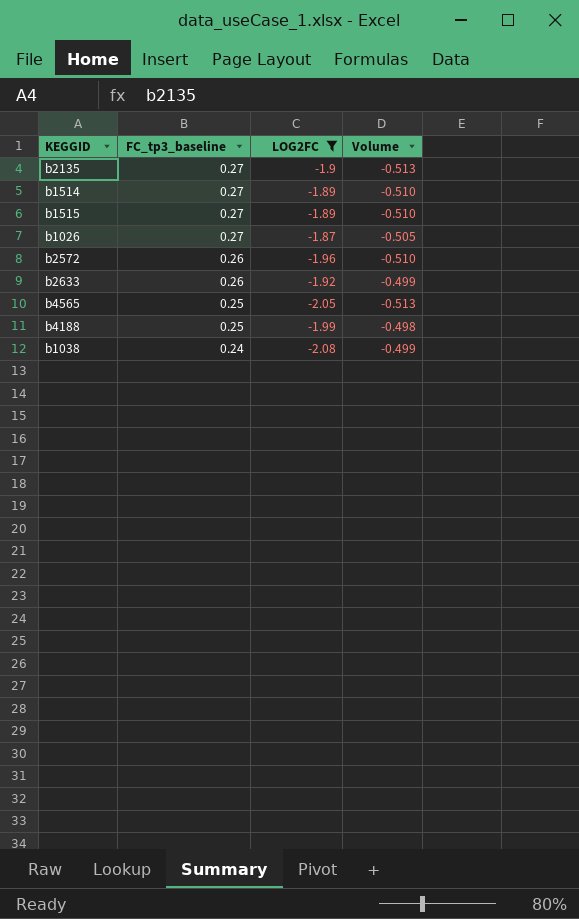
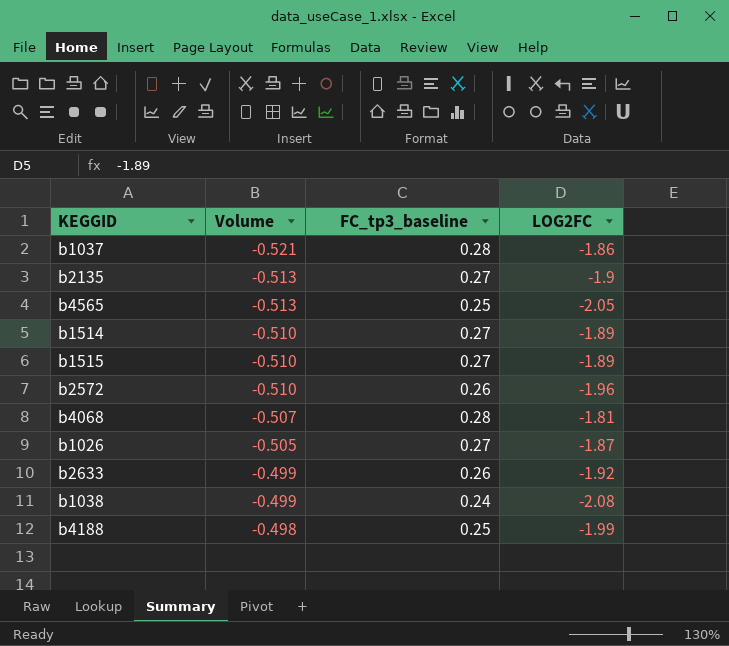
filter: LOG2FC <= -1.87 -> none
row order: FC_tp3_baseline descending -> Volume ascending
column Volume | position: 4 -> 2

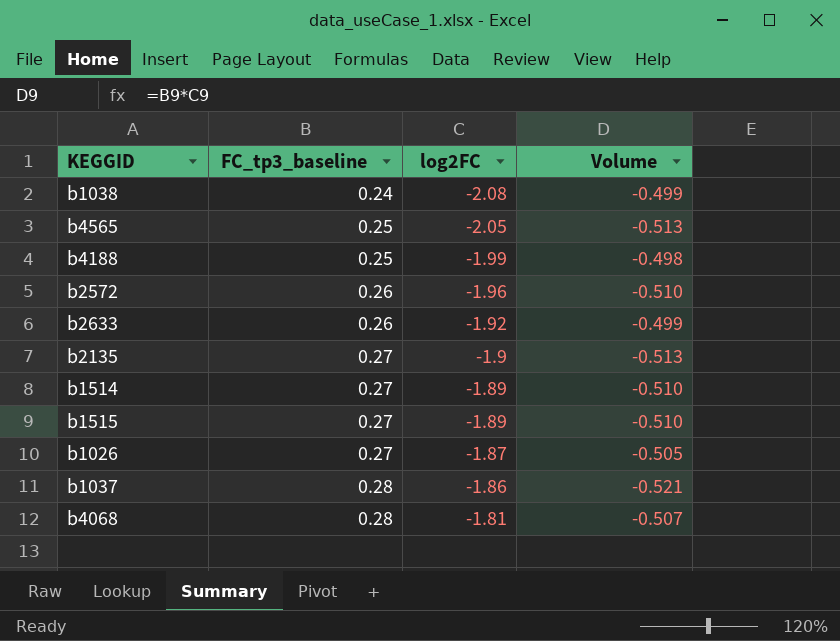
row order: Volume ascending -> FC_tp3_baseline ascending
column name: LOG2FC -> log2FC
column Volume | position: 2 -> 4

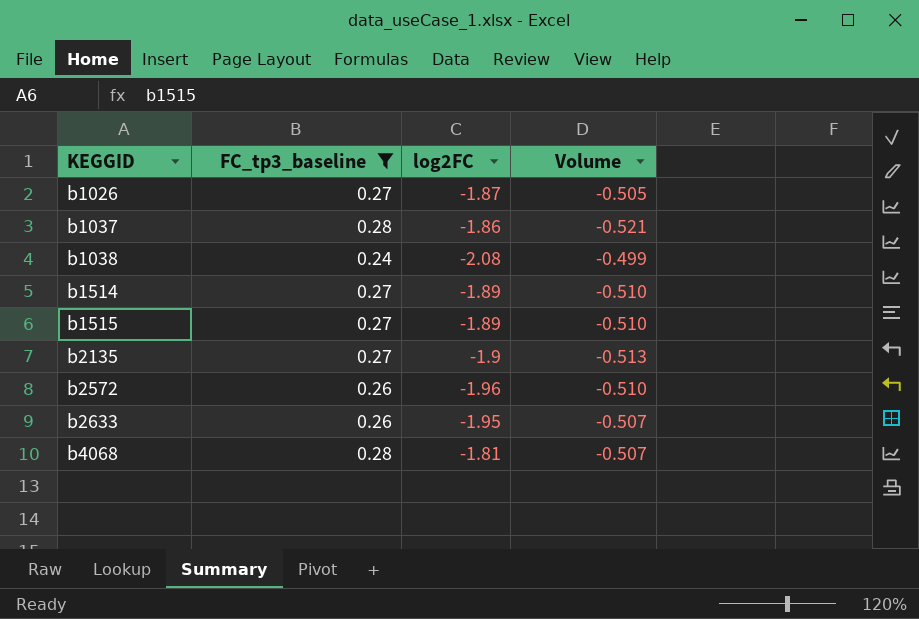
filter: none -> FC_tp3_baseline != 0.25
row order: FC_tp3_baseline ascending -> KEGGID ascending
b2633 | log2FC: -1.92 -> -1.95
b2633 | Volume: -0.499 -> -0.507

